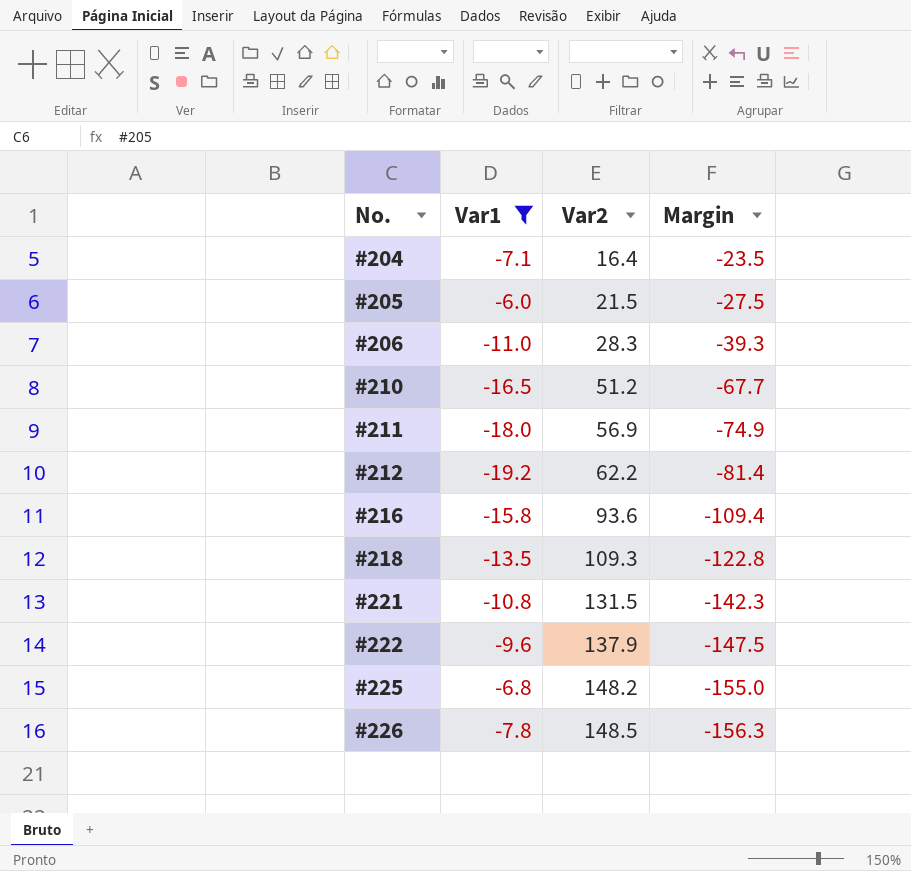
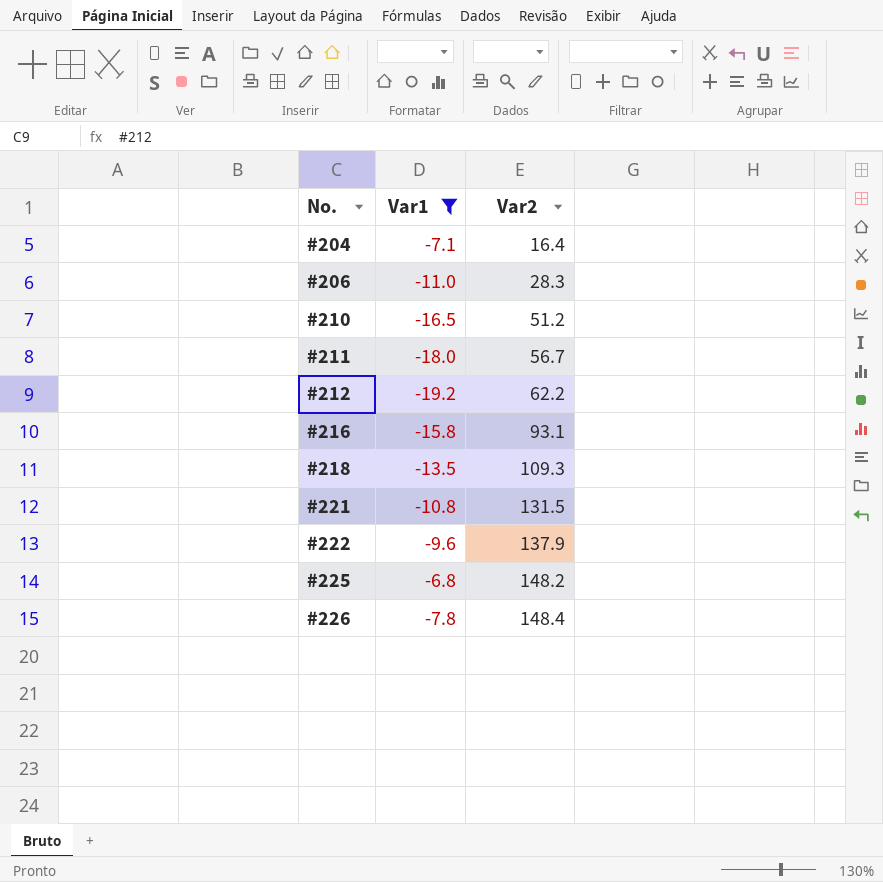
column Margin | formula: [Var1] - [Var2] -> none
row #205: -6.0 | 21.5 | -27.5 -> none
#211 | Var2: 56.9 -> 56.7
#216 | Var2: 93.6 -> 93.1
#226 | Var2: 148.5 -> 148.4

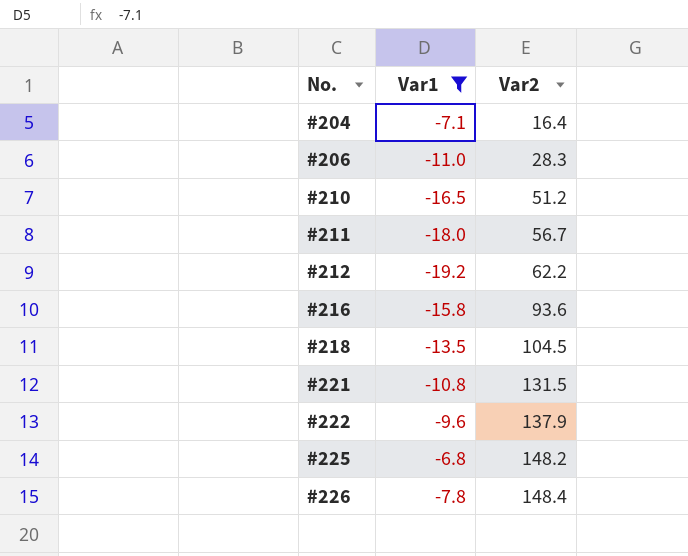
#216 | Var2: 93.1 -> 93.6
#218 | Var2: 109.3 -> 104.5

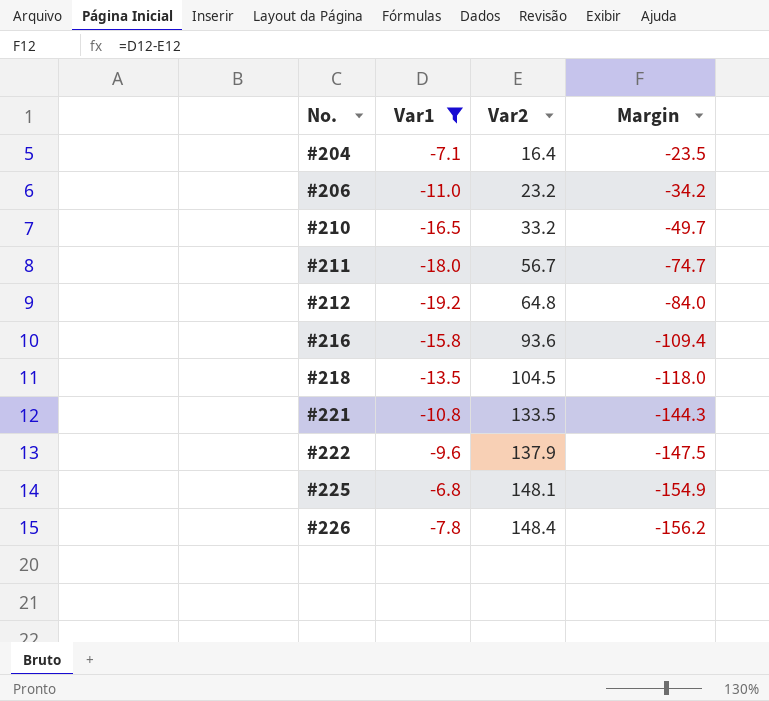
column Margin | formula: none -> [Var1] - [Var2]
#206 | Var2: 28.3 -> 23.2
#210 | Var2: 51.2 -> 33.2
#212 | Var2: 62.2 -> 64.8
#221 | Var2: 131.5 -> 133.5
#225 | Var2: 148.2 -> 148.1

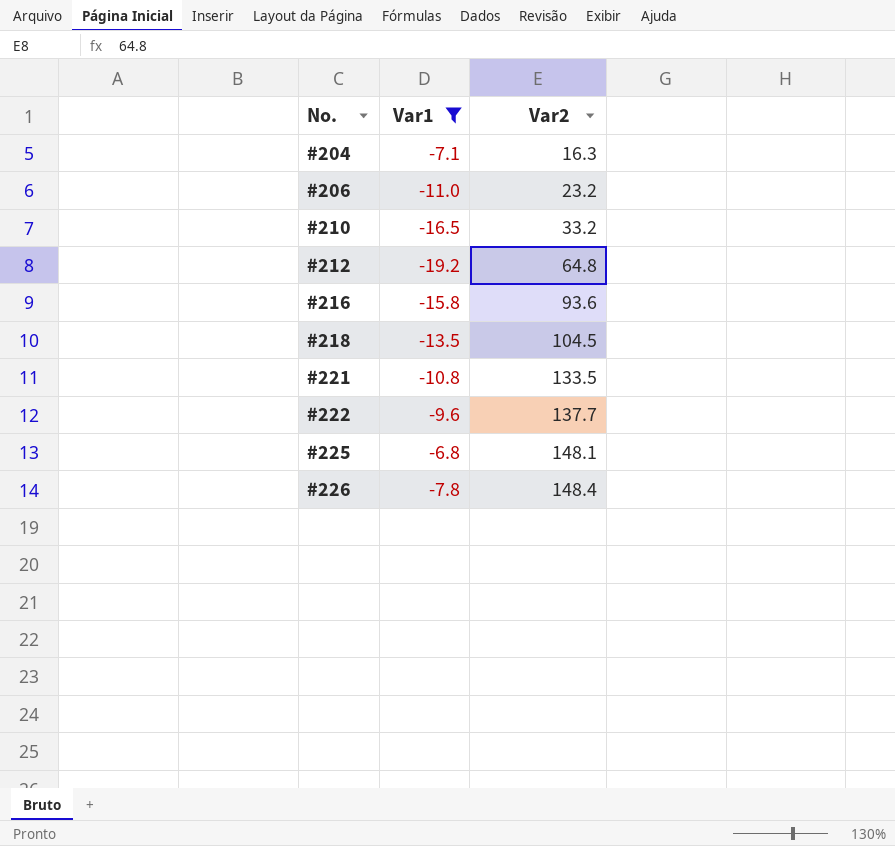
column Margin | formula: [Var1] - [Var2] -> none
row #211: -18.0 | 56.7 | -74.7 -> none
#204 | Var2: 16.4 -> 16.3
#222 | Var2: 137.9 -> 137.7

